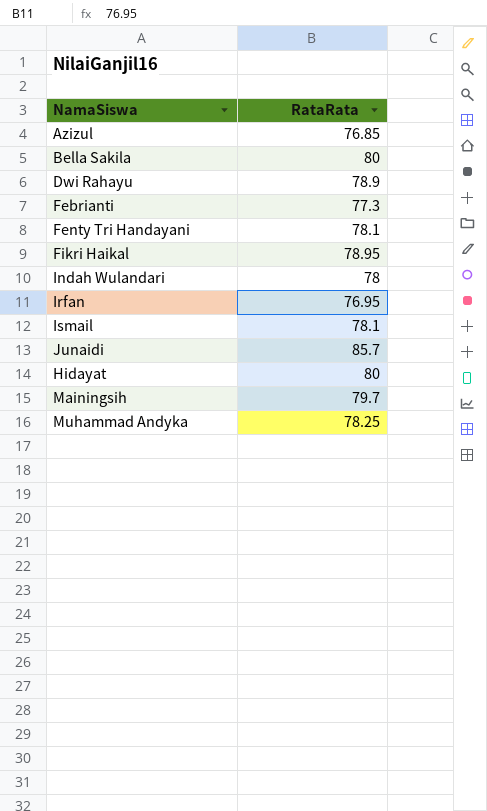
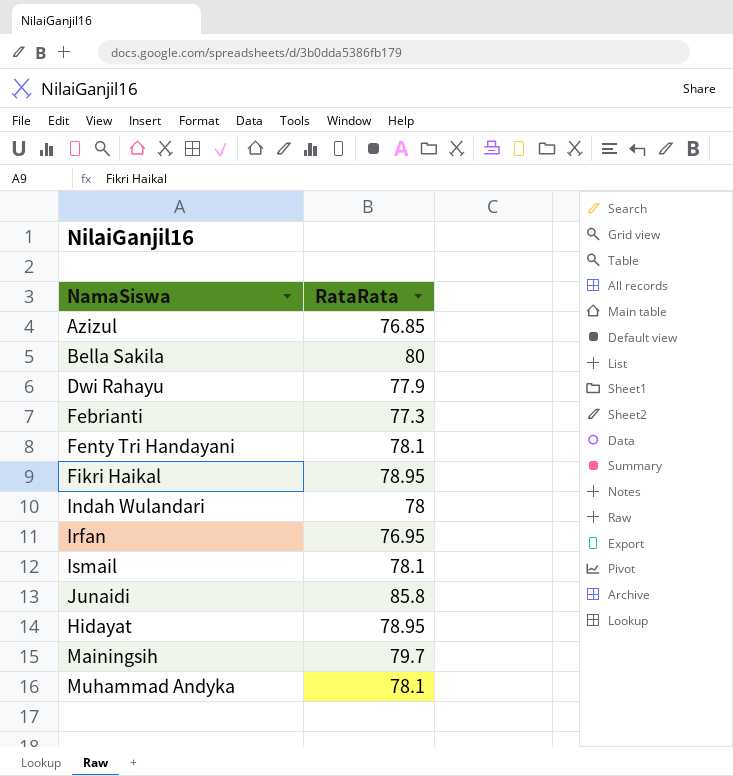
Dwi Rahayu | RataRata: 78.9 -> 77.9
Junaidi | RataRata: 85.7 -> 85.8
Hidayat | RataRata: 80 -> 78.95
Muhammad Andyka | RataRata: 78.25 -> 78.1

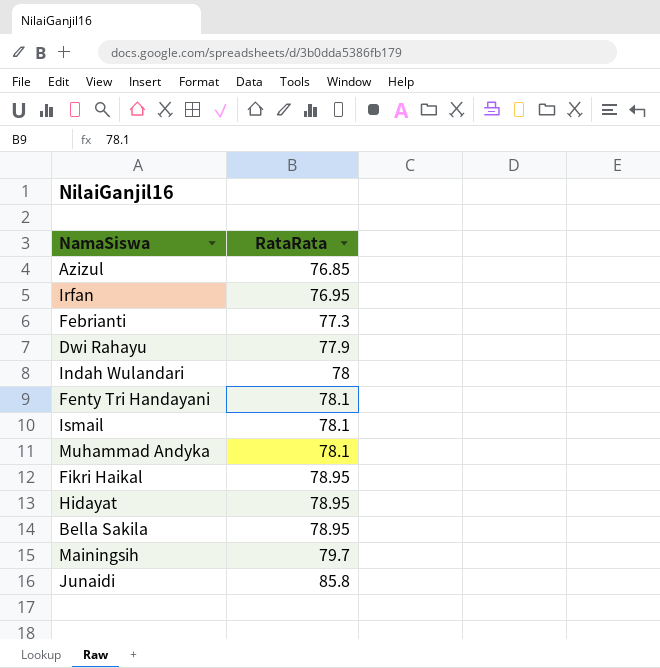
row order: none -> RataRata ascending
Bella Sakila | RataRata: 80 -> 78.95

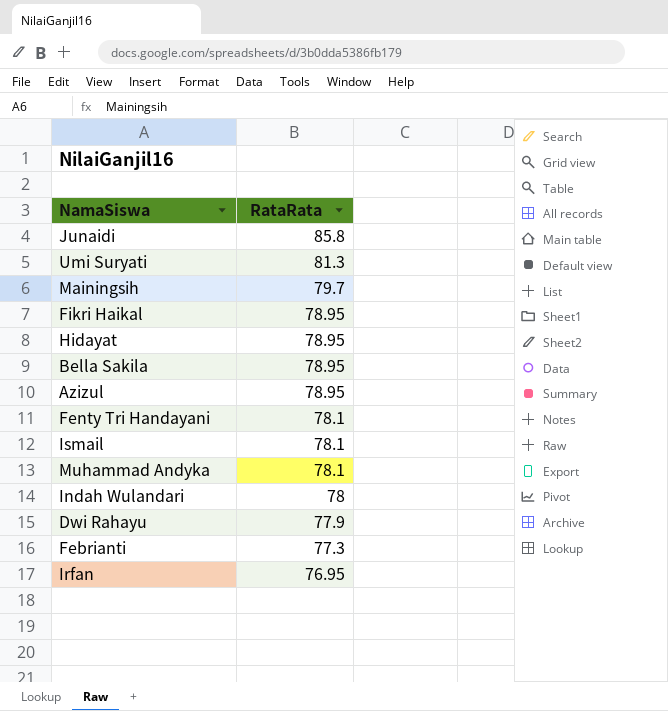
row order: RataRata ascending -> RataRata descending
row Umi Suryati: none -> 81.3
Azizul | RataRata: 76.85 -> 78.95

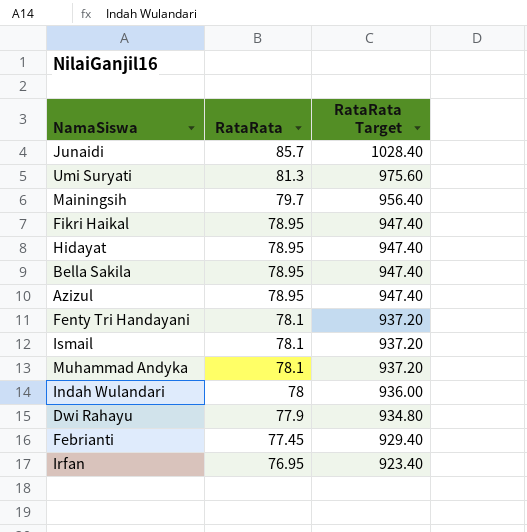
column RataRata Target | formula: none -> [RataRata] * 12
Junaidi | RataRata: 85.8 -> 85.7
Febrianti | RataRata: 77.3 -> 77.45

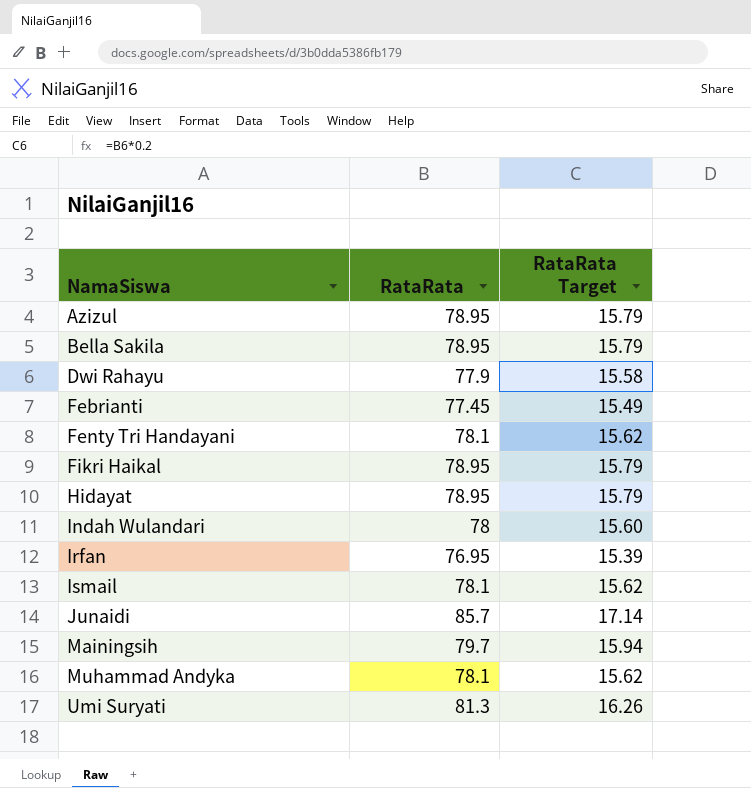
row order: RataRata descending -> NamaSiswa ascending
column RataRata Target | formula: [RataRata] * 12 -> [RataRata] * 0.2

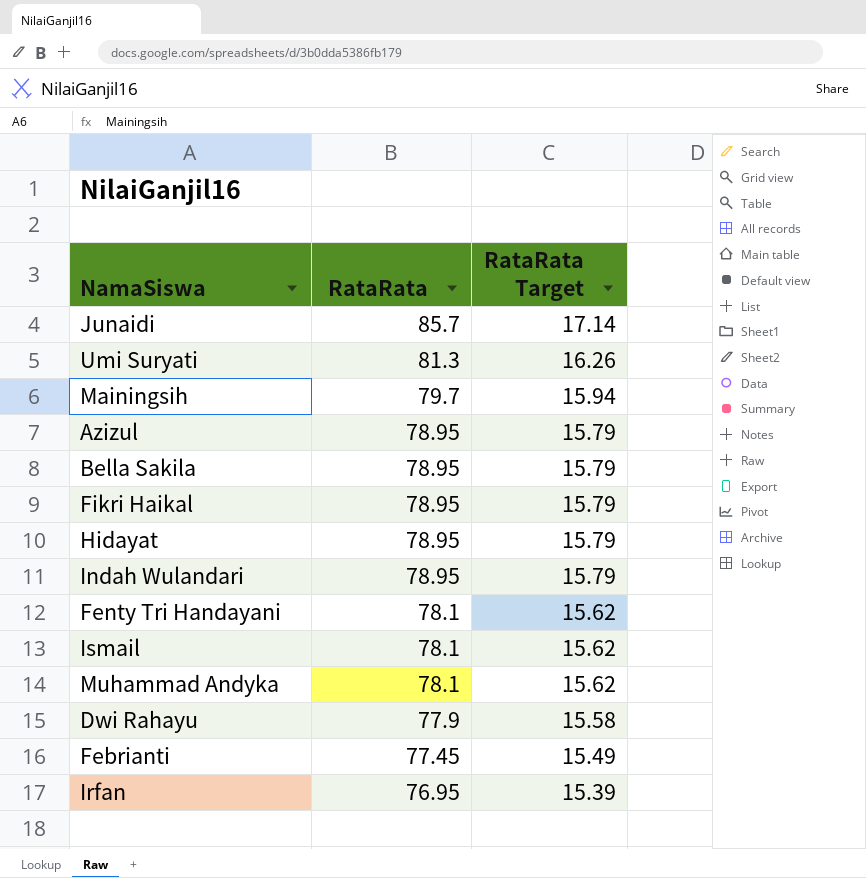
row order: NamaSiswa ascending -> RataRata descending
Indah Wulandari | RataRata: 78 -> 78.95
Indah Wulandari | RataRata Target: 15.60 -> 15.79

